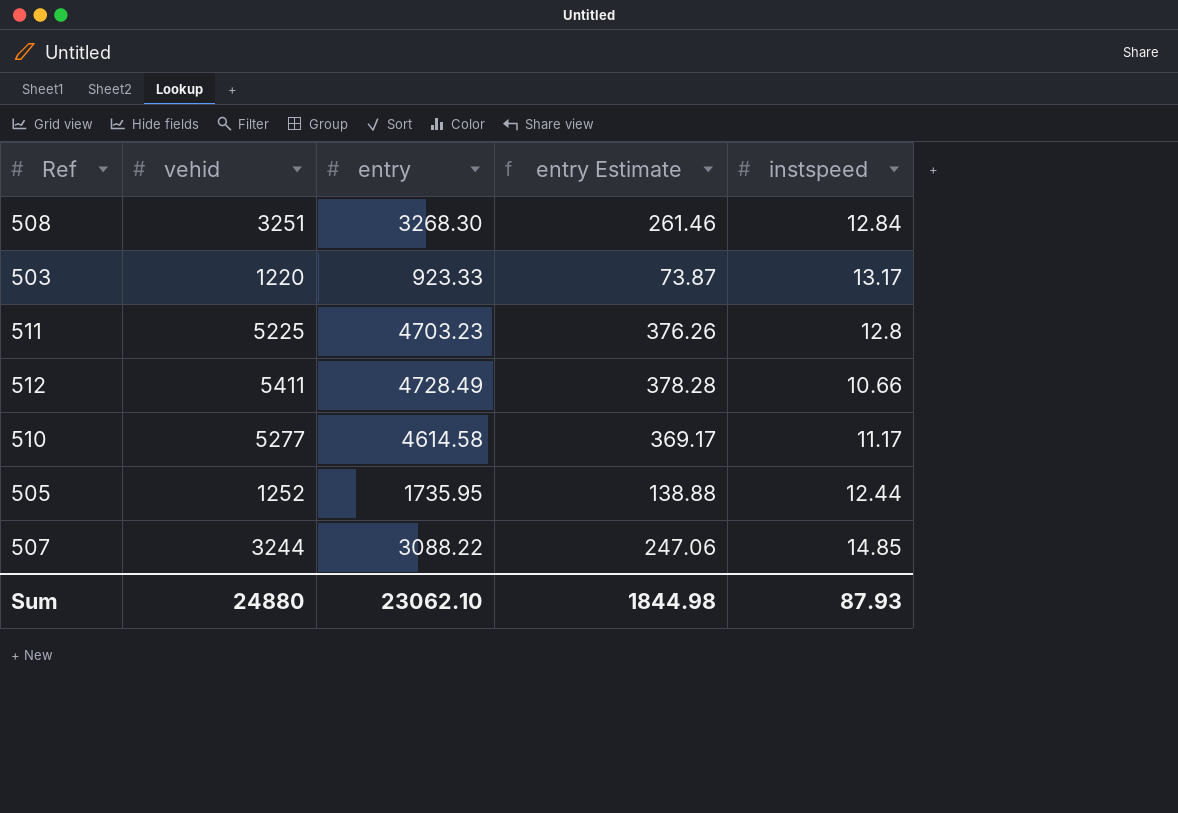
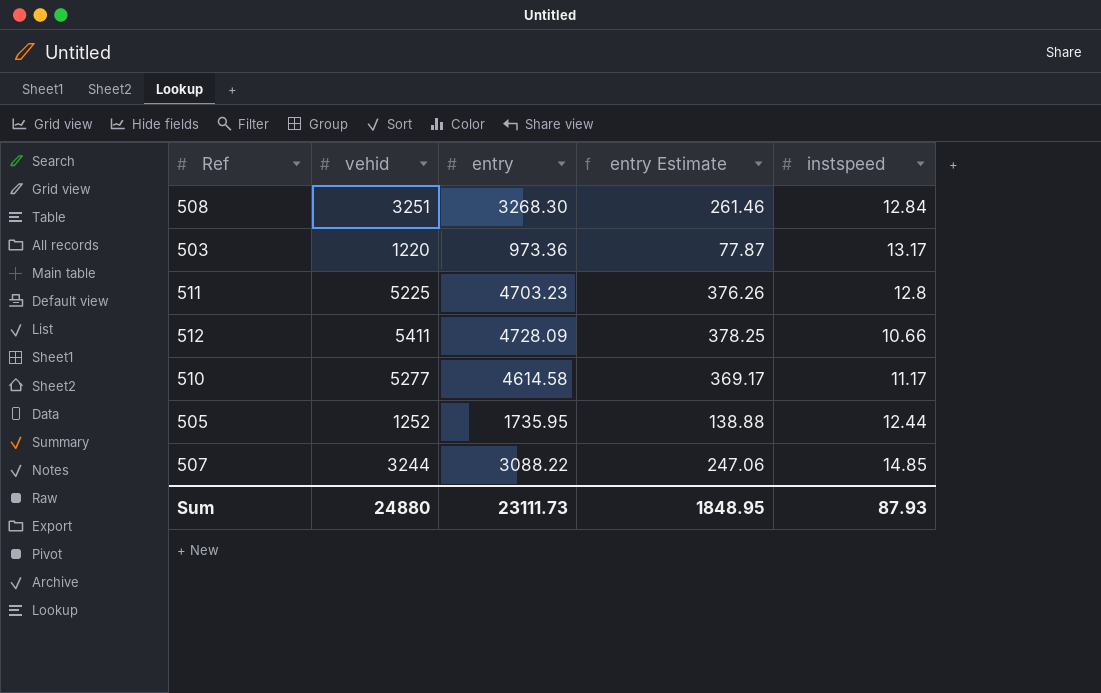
503 | entry: 923.33 -> 973.36
503 | entry Estimate: 73.87 -> 77.87
512 | entry: 4728.49 -> 4728.09
512 | entry Estimate: 378.28 -> 378.25
Sum | entry: 23062.10 -> 23111.73
Sum | entry Estimate: 1844.98 -> 1848.95

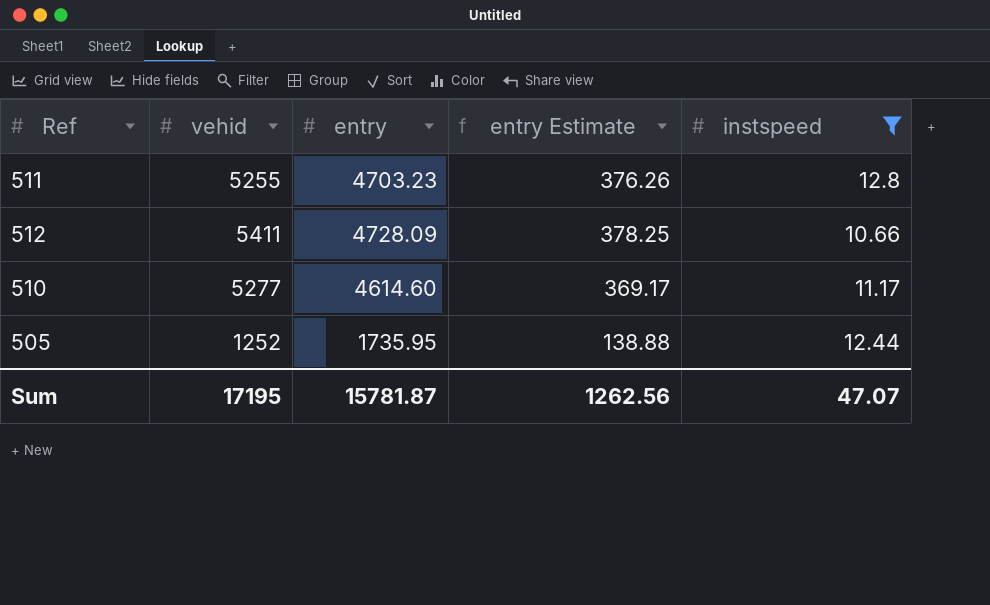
filter: none -> instspeed <= 12.8
511 | vehid: 5225 -> 5255
510 | entry: 4614.58 -> 4614.60
Sum | vehid: 24880 -> 17195
Sum | entry: 23111.73 -> 15781.87
Sum | entry Estimate: 1848.95 -> 1262.56
Sum | instspeed: 87.93 -> 47.07

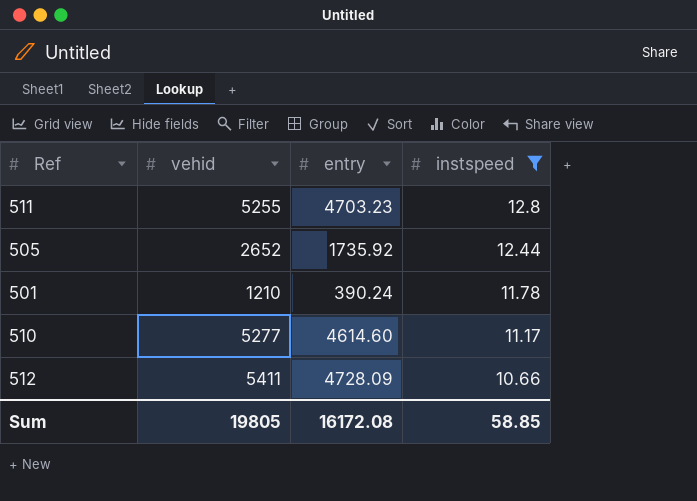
row order: none -> instspeed descending
column entry Estimate | formula: [entry] * 0.08 -> none
505 | vehid: 1252 -> 2652
505 | entry: 1735.95 -> 1735.92
row 501: none -> 1210 | 390.24 | 11.78
Sum | vehid: 17195 -> 19805
Sum | entry: 15781.87 -> 16172.08
Sum | instspeed: 47.07 -> 58.85

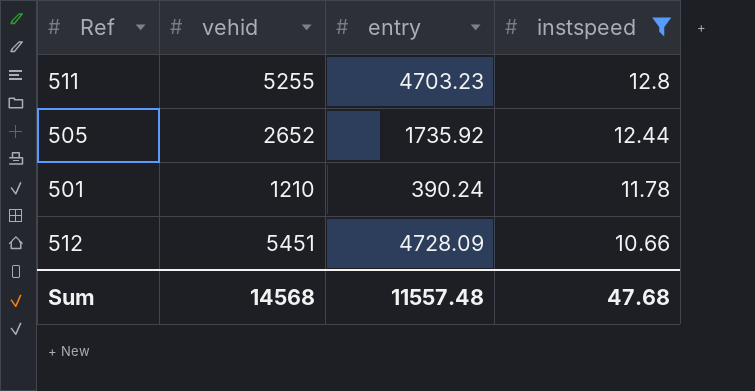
row 510: 5277 | 4614.60 | 11.17 -> none
512 | vehid: 5411 -> 5451
Sum | vehid: 19805 -> 14568
Sum | entry: 16172.08 -> 11557.48
Sum | instspeed: 58.85 -> 47.68

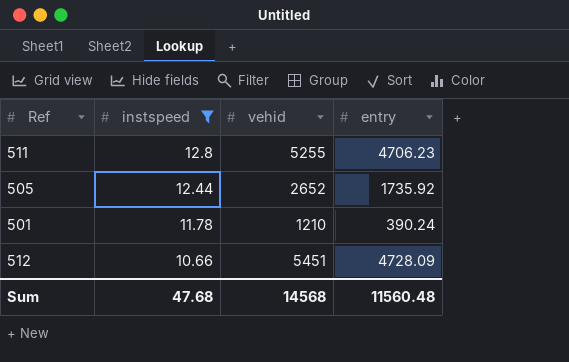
column instspeed | position: 4 -> 2
511 | entry: 4703.23 -> 4706.23
Sum | entry: 11557.48 -> 11560.48

